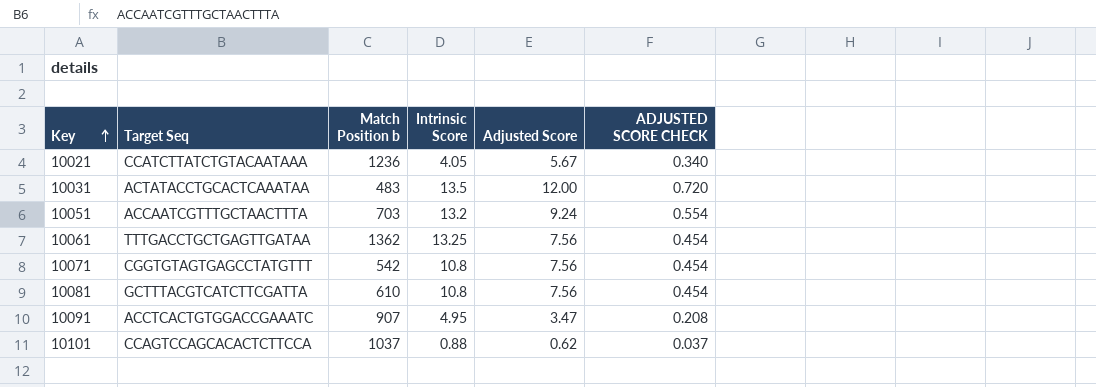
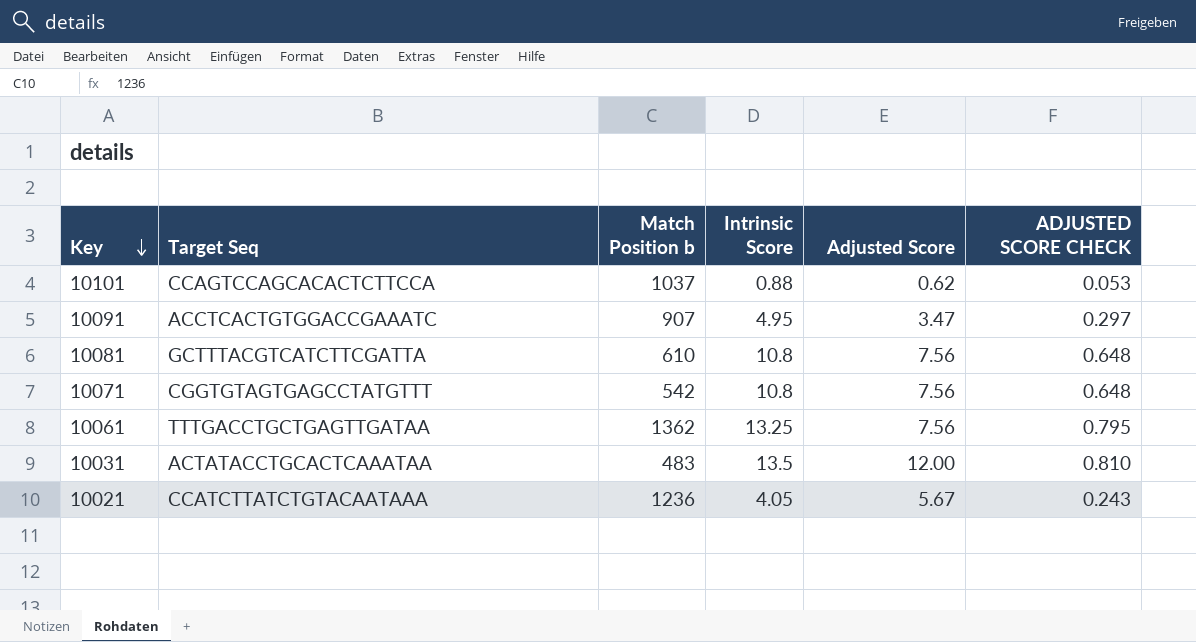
row order: Key ascending -> Key descending
column ADJUSTED SCORE CHECK | formula: [Adjusted Score] * 0.06 -> [Intrinsic Score] * 0.06
row 10051: ACCAATCGTTTGCTAACTTTA | 703 | 13.2 | 9.24 | 0.554 -> none

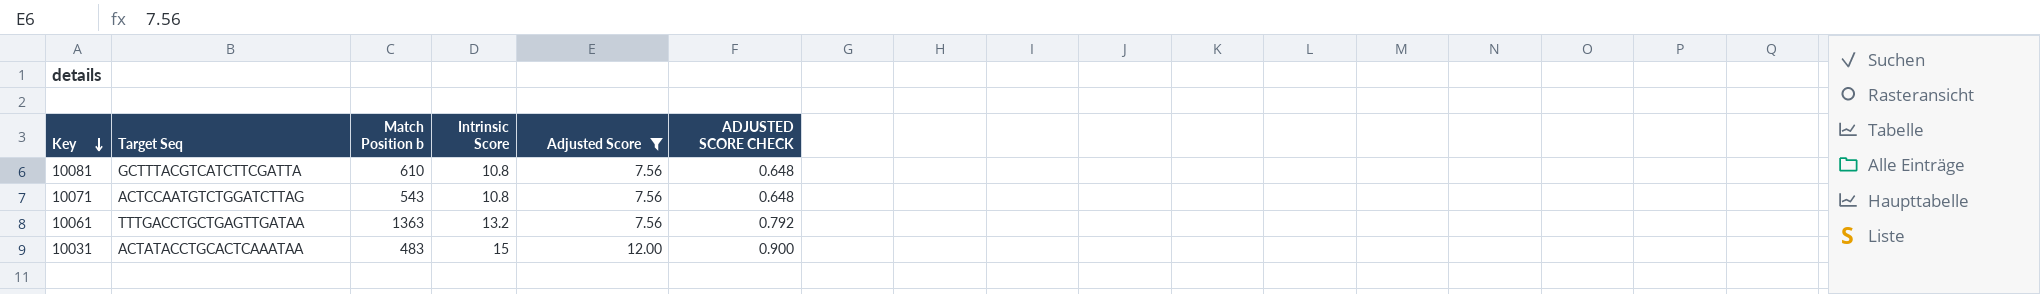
filter: none -> Adjusted Score >= 7.56
10071 | Target Seq: CGGTGTAGTGAGCCTATGTTT -> ACTCCAATGTCTGGATCTTAG
10071 | Match Position b: 542 -> 543
10061 | Match Position b: 1362 -> 1363
10061 | Intrinsic Score: 13.25 -> 13.2
10061 | ADJUSTED SCORE CHECK: 0.795 -> 0.792
10031 | Intrinsic Score: 13.5 -> 15
10031 | ADJUSTED SCORE CHECK: 0.810 -> 0.900

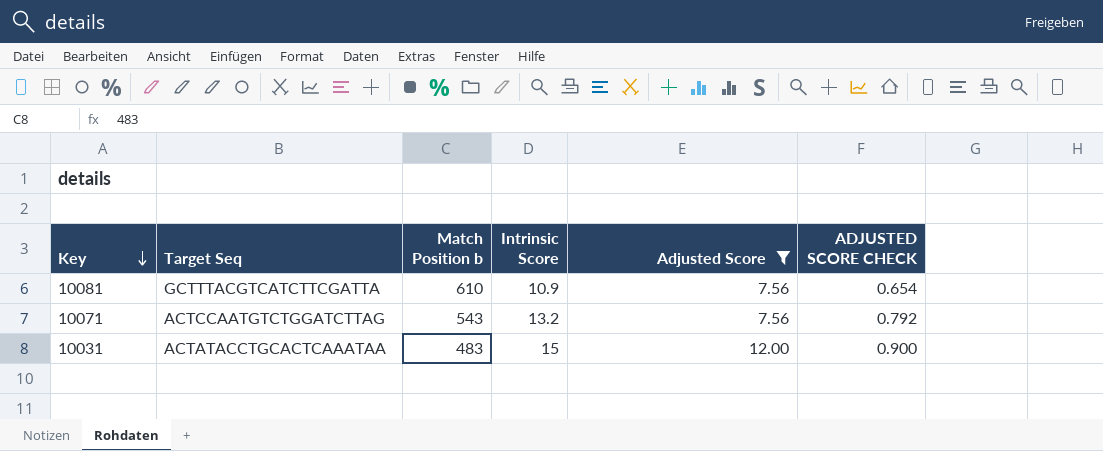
row 10061: TTTGACCTGCTGAGTTGATAA | 1363 | 13.2 | 7.56 | 0.792 -> none
10081 | Intrinsic Score: 10.8 -> 10.9
10081 | ADJUSTED SCORE CHECK: 0.648 -> 0.654
10071 | Intrinsic Score: 10.8 -> 13.2
10071 | ADJUSTED SCORE CHECK: 0.648 -> 0.792

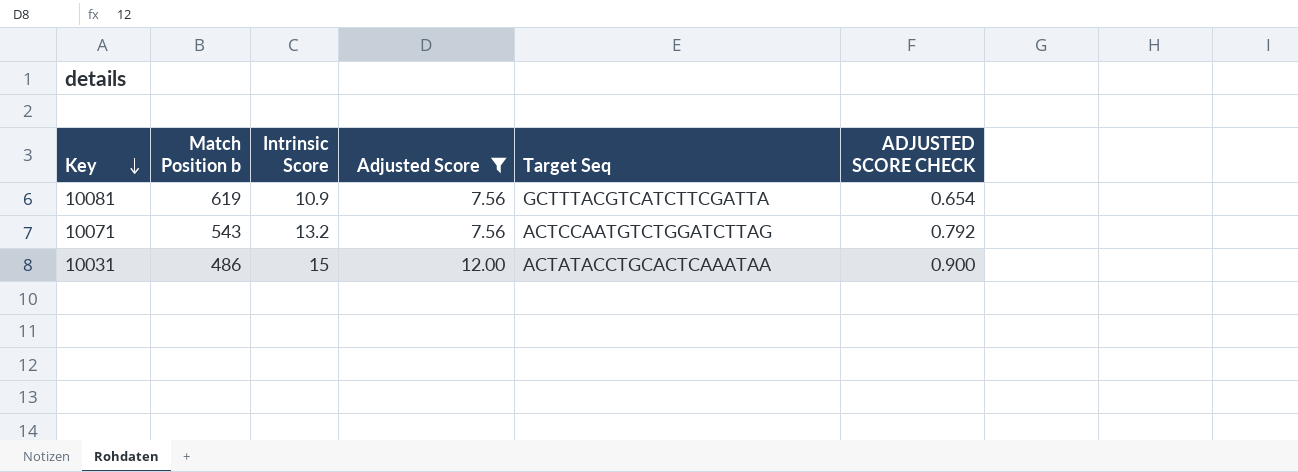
column Target Seq | position: 2 -> 5
10081 | Match Position b: 610 -> 619
10031 | Match Position b: 483 -> 486

